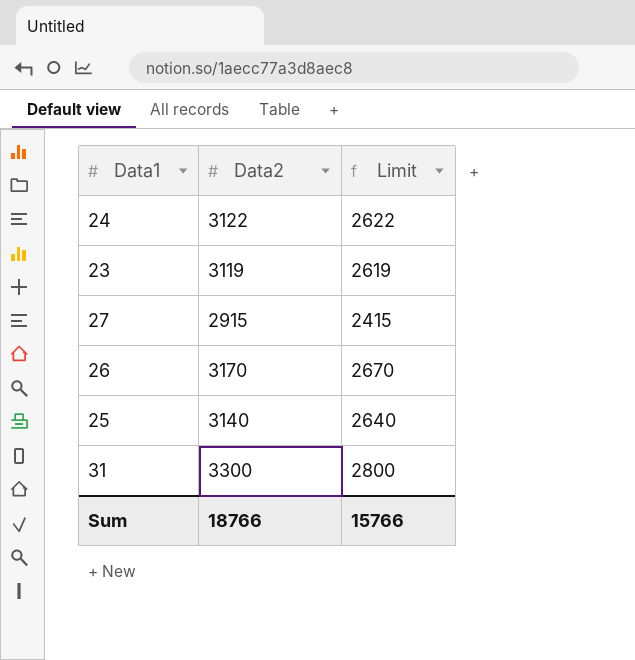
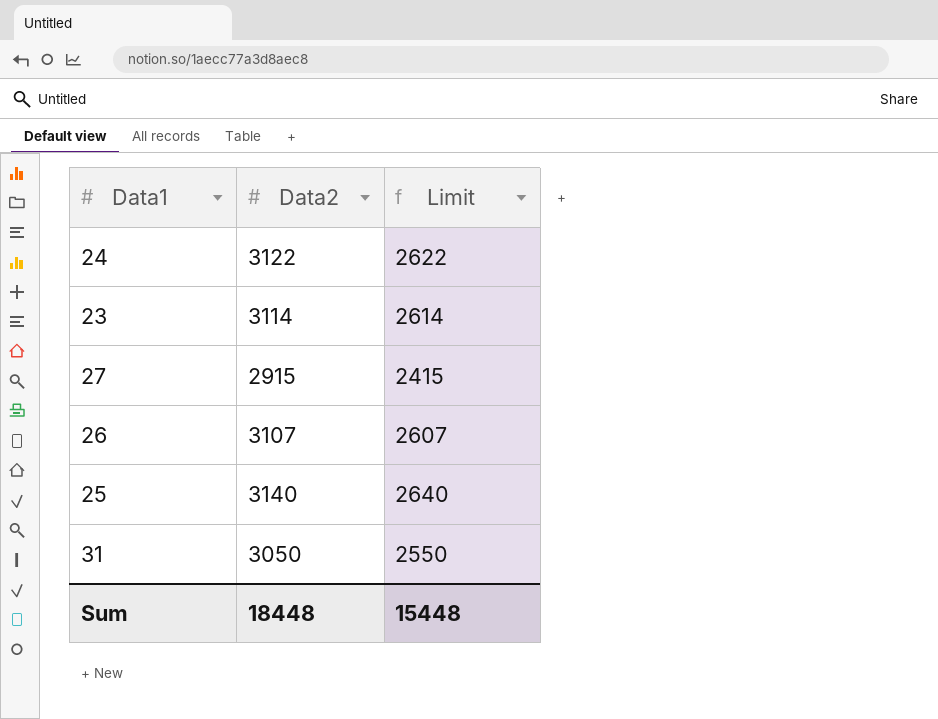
23 | Data2: 3119 -> 3114
23 | Limit: 2619 -> 2614
26 | Data2: 3170 -> 3107
26 | Limit: 2670 -> 2607
31 | Data2: 3300 -> 3050
31 | Limit: 2800 -> 2550
Sum | Data2: 18766 -> 18448
Sum | Limit: 15766 -> 15448

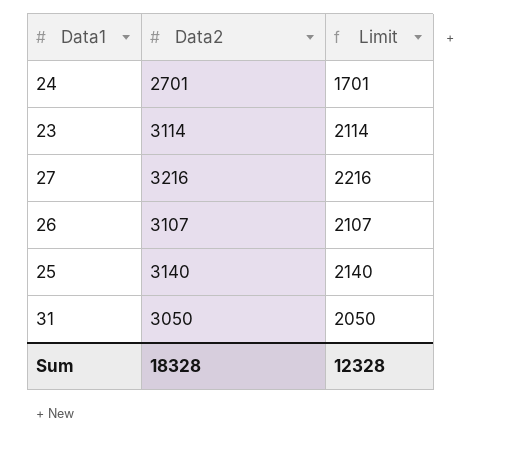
column Limit | formula: [Data2] - 500 -> [Data2] - 1000
24 | Data2: 3122 -> 2701
27 | Data2: 2915 -> 3216
Sum | Data2: 18448 -> 18328
Sum | Limit: 15448 -> 12328

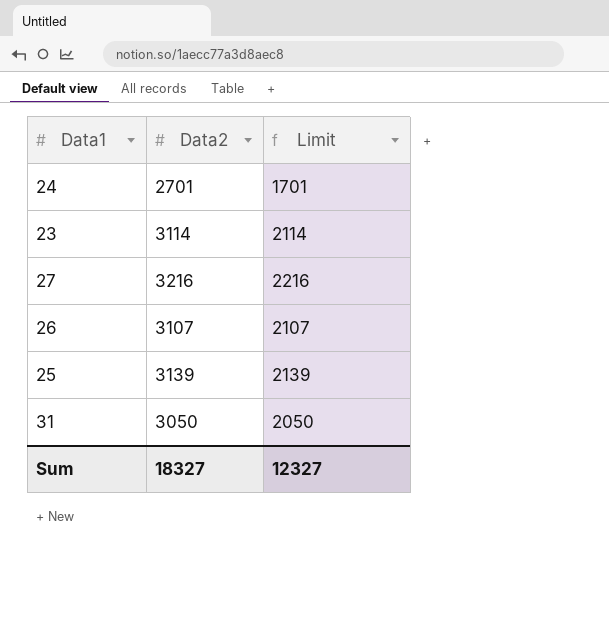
25 | Data2: 3140 -> 3139
25 | Limit: 2140 -> 2139
Sum | Data2: 18328 -> 18327
Sum | Limit: 12328 -> 12327

